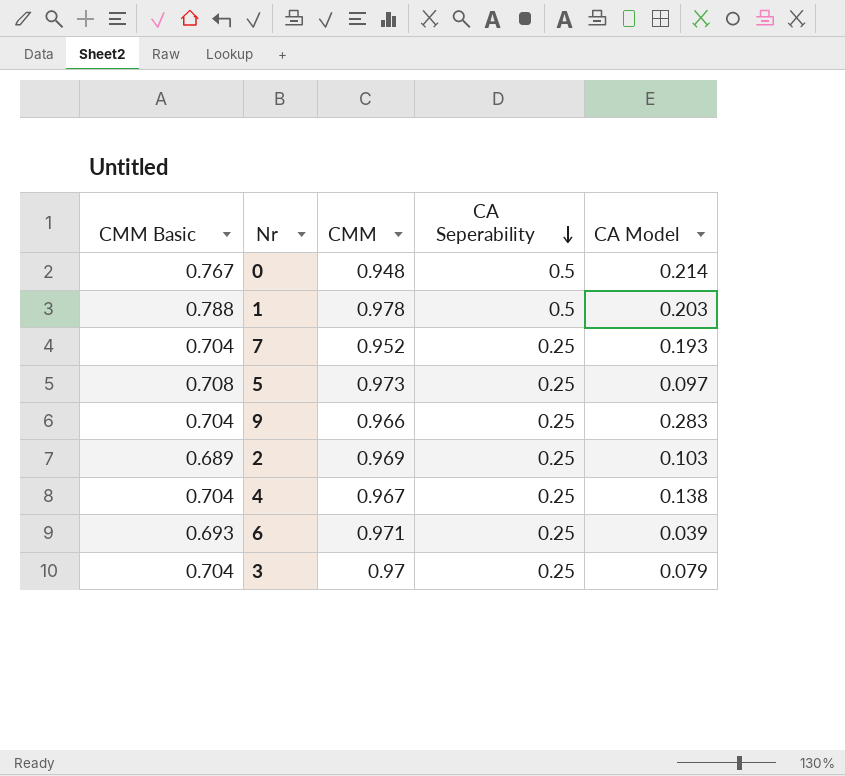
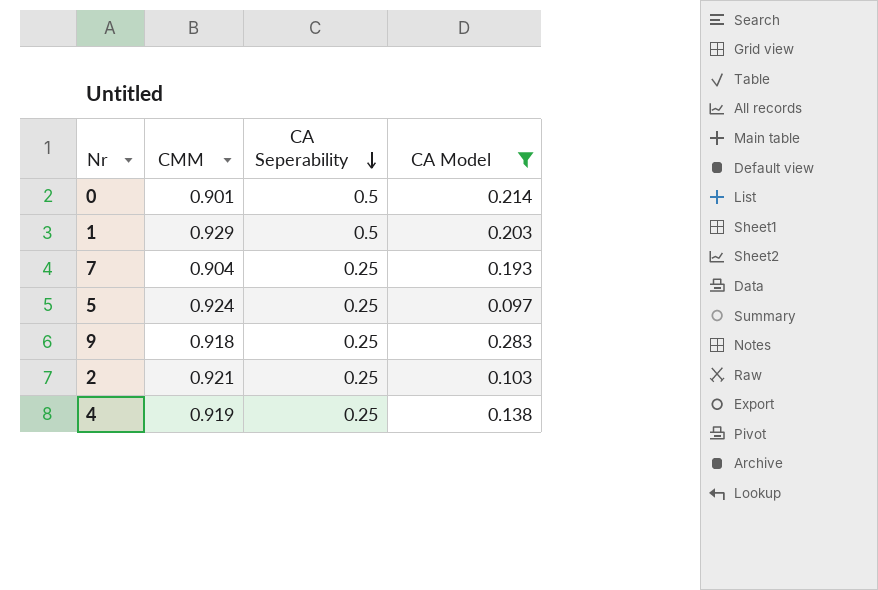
filter: none -> CA Model >= 0.097
column CMM Basic | position: 1 -> none
0 | CMM: 0.948 -> 0.901
1 | CMM: 0.978 -> 0.929
7 | CMM: 0.952 -> 0.904
5 | CMM: 0.973 -> 0.924
9 | CMM: 0.966 -> 0.918
2 | CMM: 0.969 -> 0.921
4 | CMM: 0.967 -> 0.919

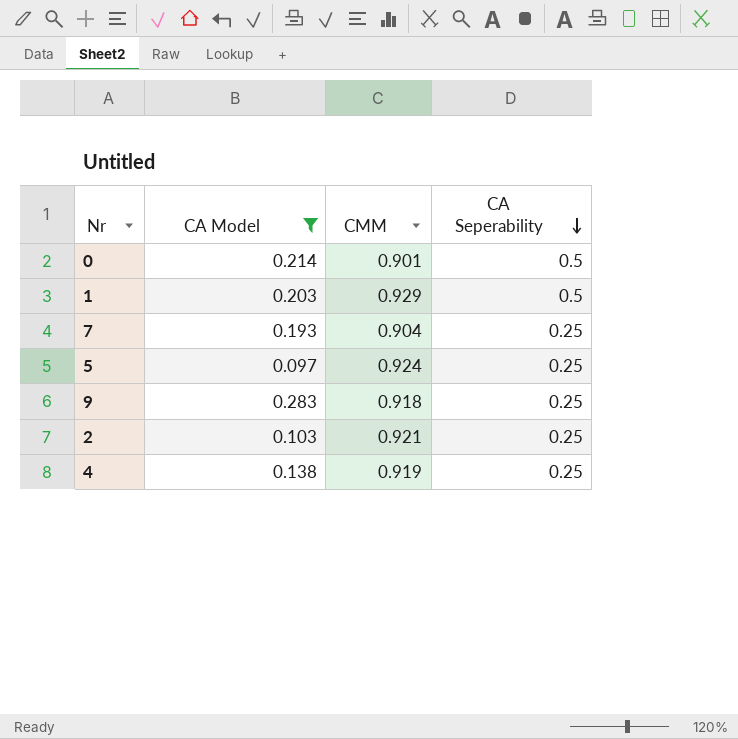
column CA Model | position: 4 -> 2

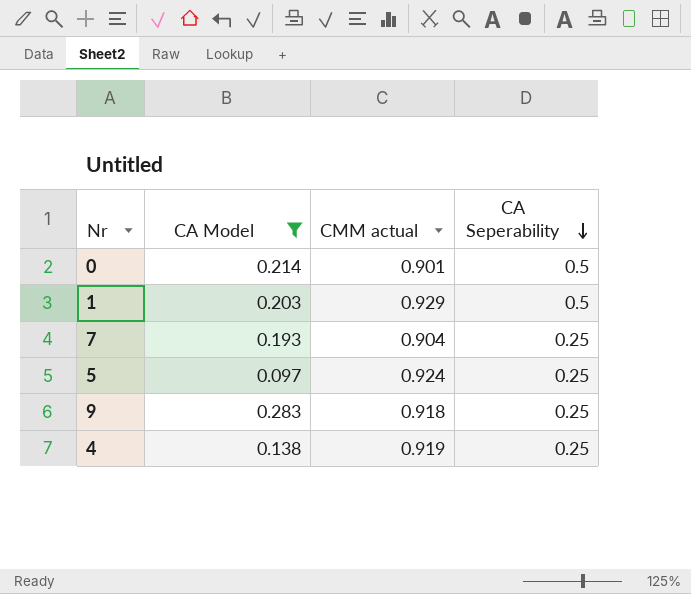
column name: CMM -> CMM actual
row 2: 0.103 | 0.921 | 0.25 -> none

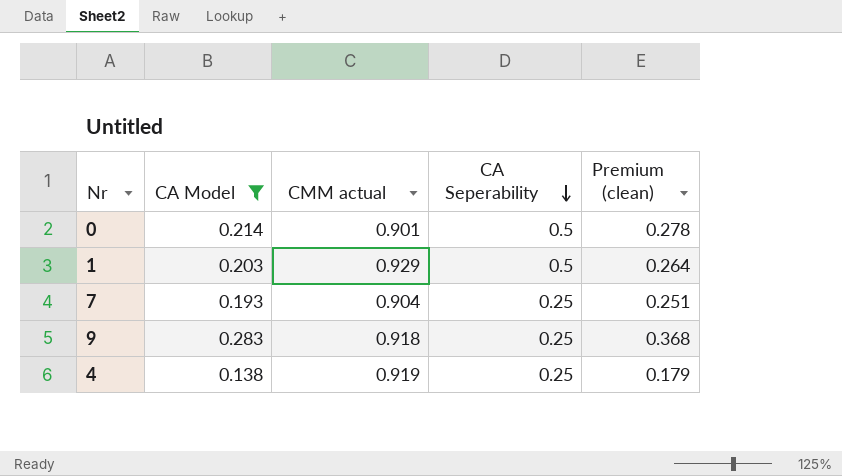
column Premium (clean) | formula: none -> [CA Model] * 1.3
row 5: 0.097 | 0.924 | 0.25 -> none

